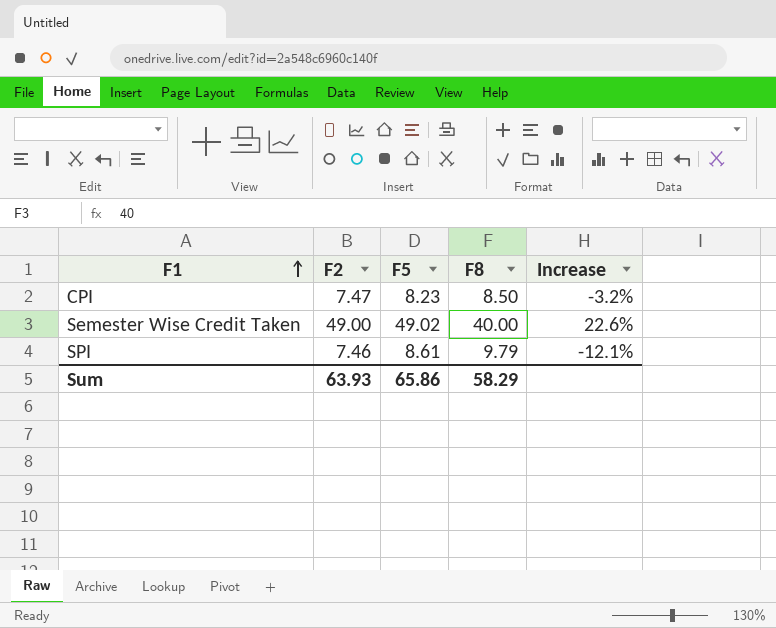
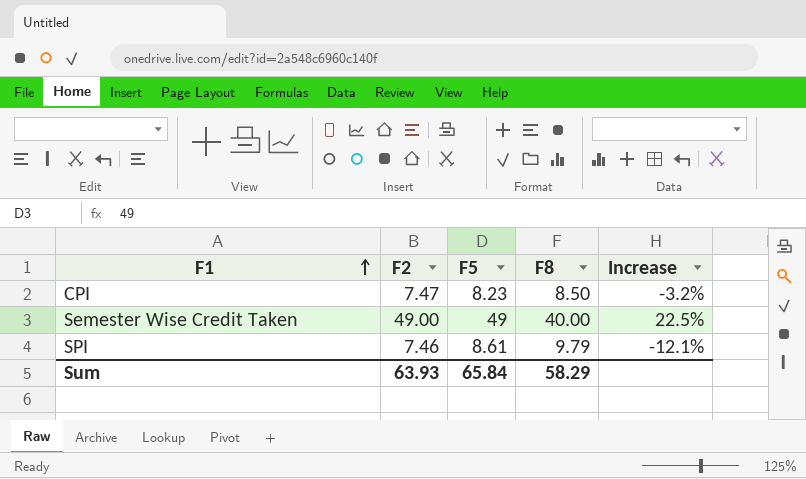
Semester Wise Credit Taken | F5: 49.02 -> 49
Semester Wise Credit Taken | Increase: 22.6% -> 22.5%
Sum | F5: 65.86 -> 65.84

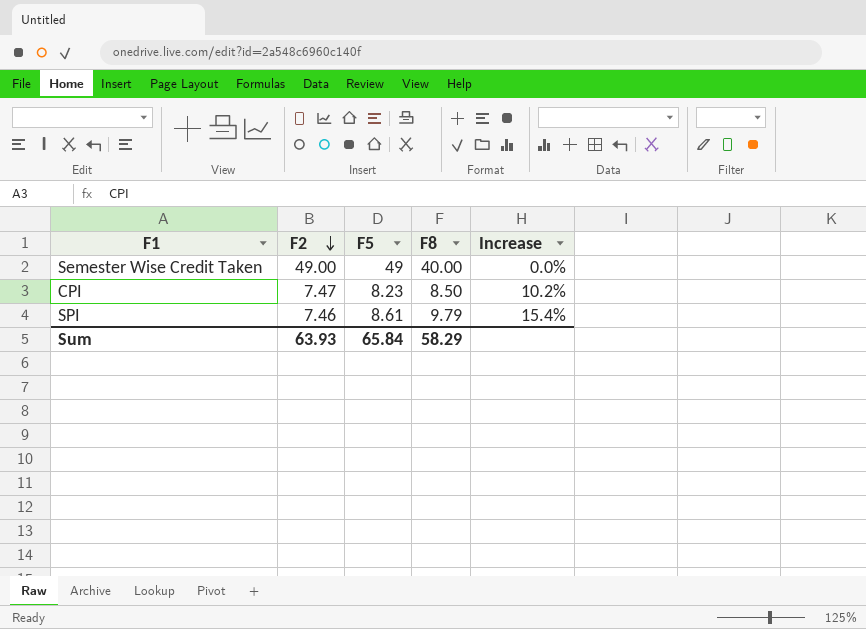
row order: F1 ascending -> F2 descending
column Increase | formula: ([F5] - [F8]) / [F8] -> ([F5] - [F2]) / [F2]

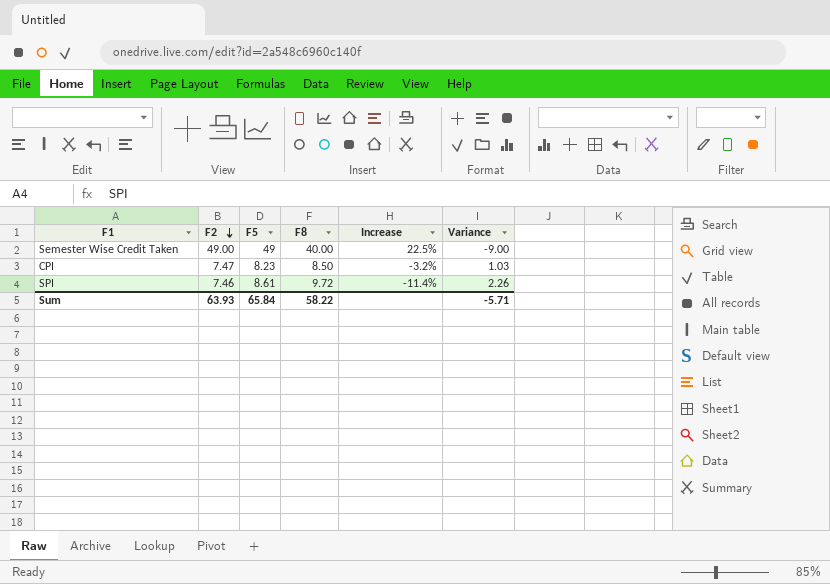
column Increase | formula: ([F5] - [F2]) / [F2] -> ([F5] - [F8]) / [F8]
column Variance | formula: none -> [F8] - [F2]
SPI | F8: 9.79 -> 9.72
Sum | F8: 58.29 -> 58.22

